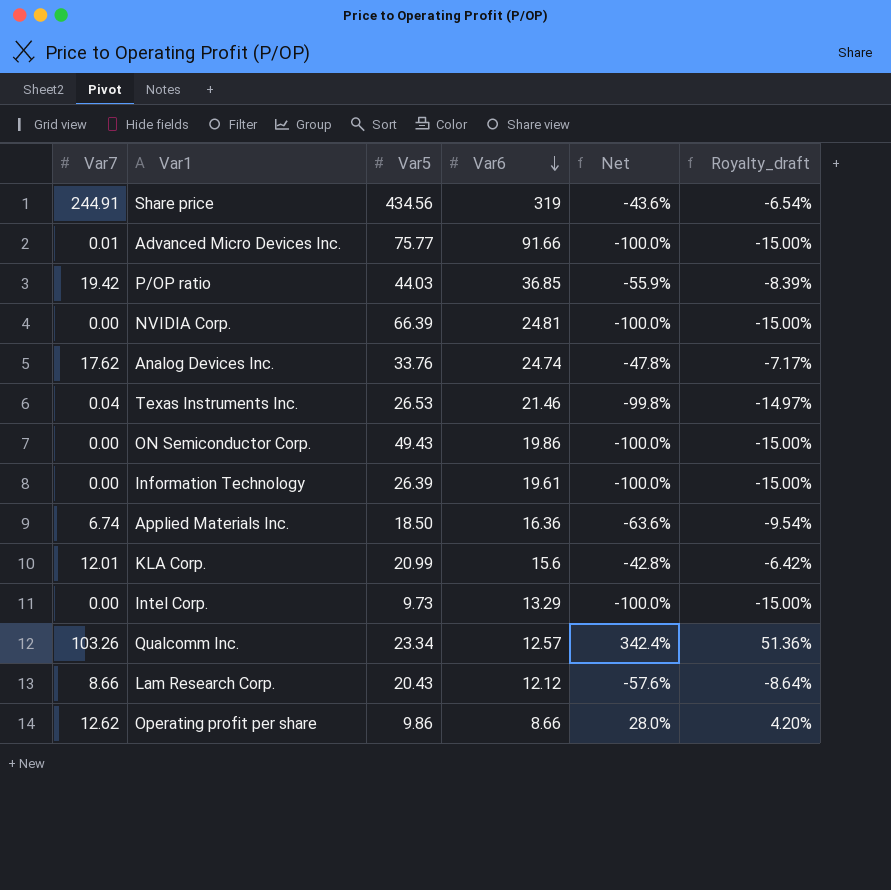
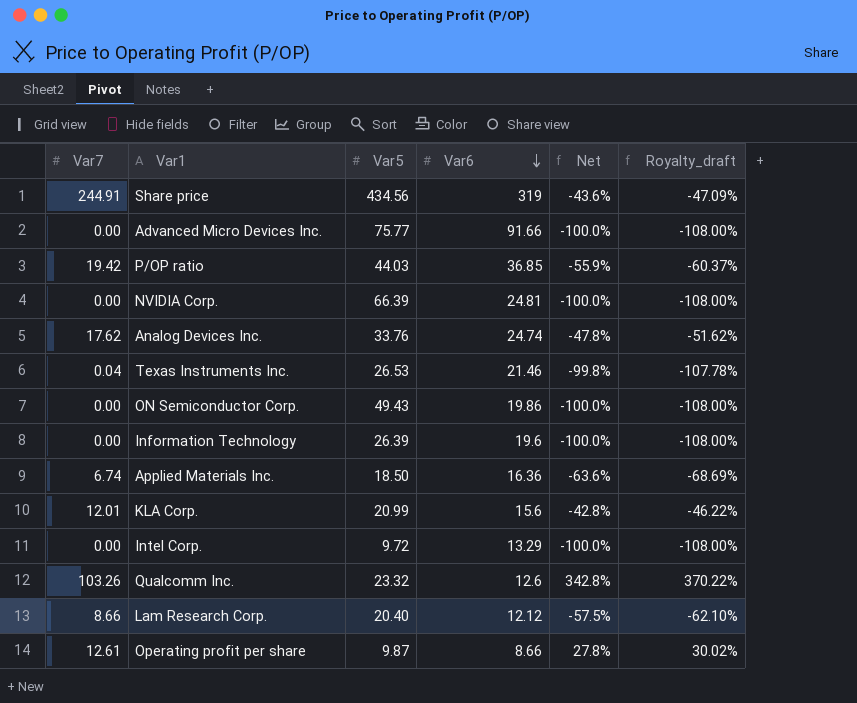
column Royalty_draft | formula: [Net] * 0.15 -> [Net] * 1.08
Advanced Micro Devices Inc. | Var7: 0.01 -> 0.00
Information Technology | Var6: 19.61 -> 19.6
Intel Corp. | Var5: 9.73 -> 9.72
Qualcomm Inc. | Var5: 23.34 -> 23.32
Qualcomm Inc. | Var6: 12.57 -> 12.6
Qualcomm Inc. | Net: 342.4% -> 342.8%
Lam Research Corp. | Var5: 20.43 -> 20.40
Lam Research Corp. | Net: -57.6% -> -57.5%
Operating profit per share | Var7: 12.62 -> 12.61
Operating profit per share | Var5: 9.86 -> 9.87
Operating profit per share | Net: 28.0% -> 27.8%

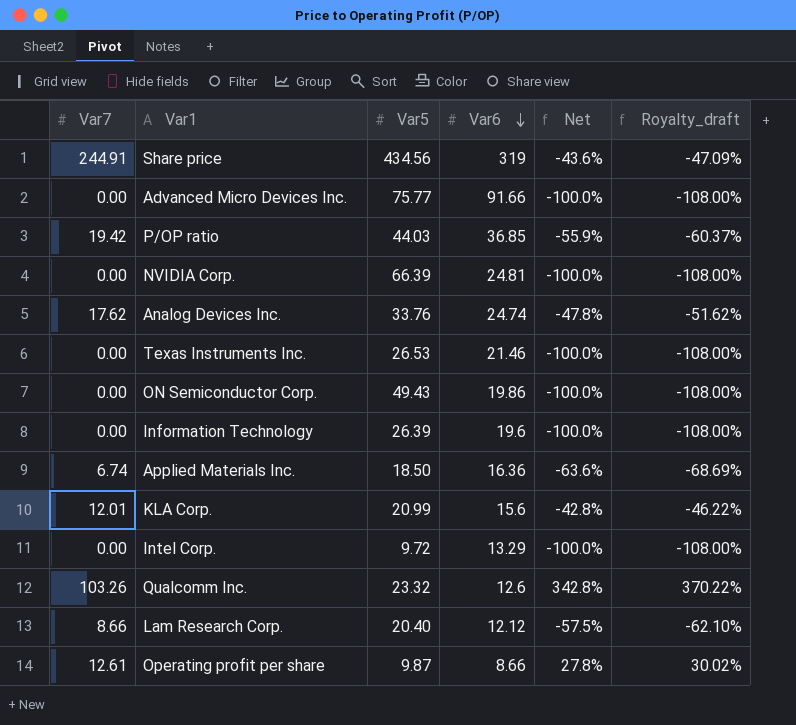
Texas Instruments Inc. | Var7: 0.04 -> 0.00
Texas Instruments Inc. | Net: -99.8% -> -100.0%
Texas Instruments Inc. | Royalty_draft: -107.78% -> -108.00%

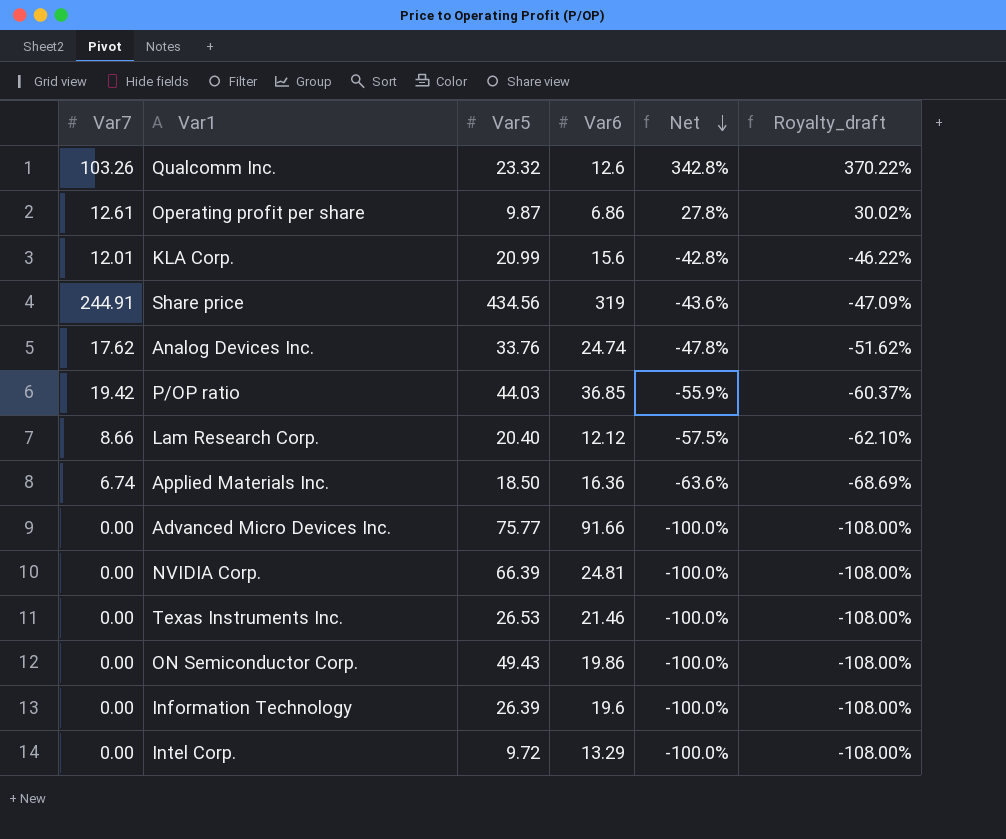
row order: Var6 descending -> Net descending
Operating profit per share | Var6: 8.66 -> 6.86

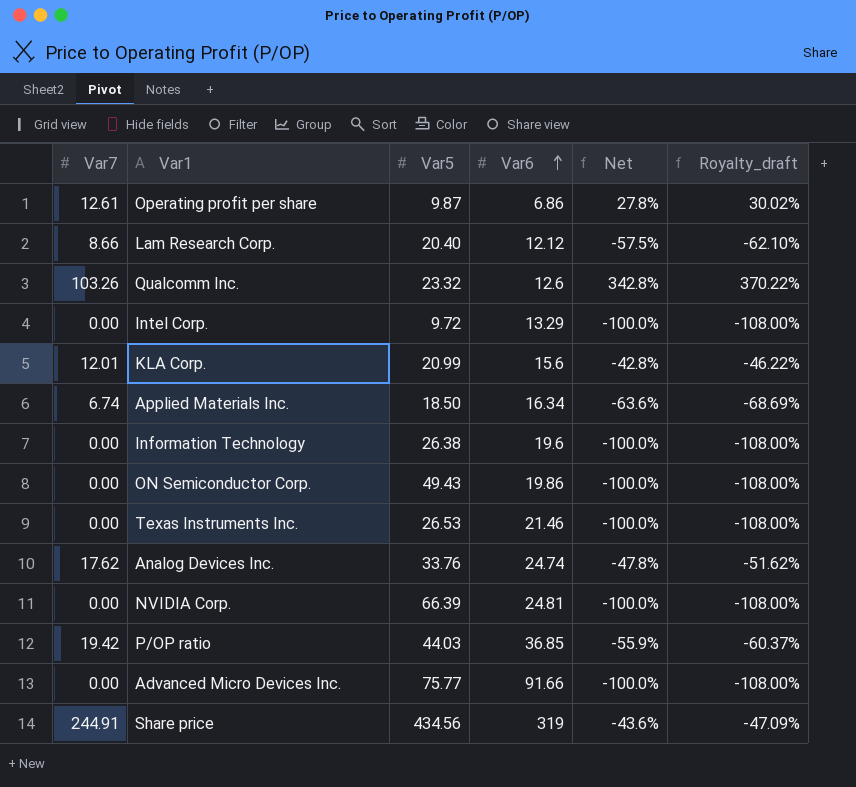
row order: Net descending -> Var6 ascending
Applied Materials Inc. | Var6: 16.36 -> 16.34
Information Technology | Var5: 26.39 -> 26.38

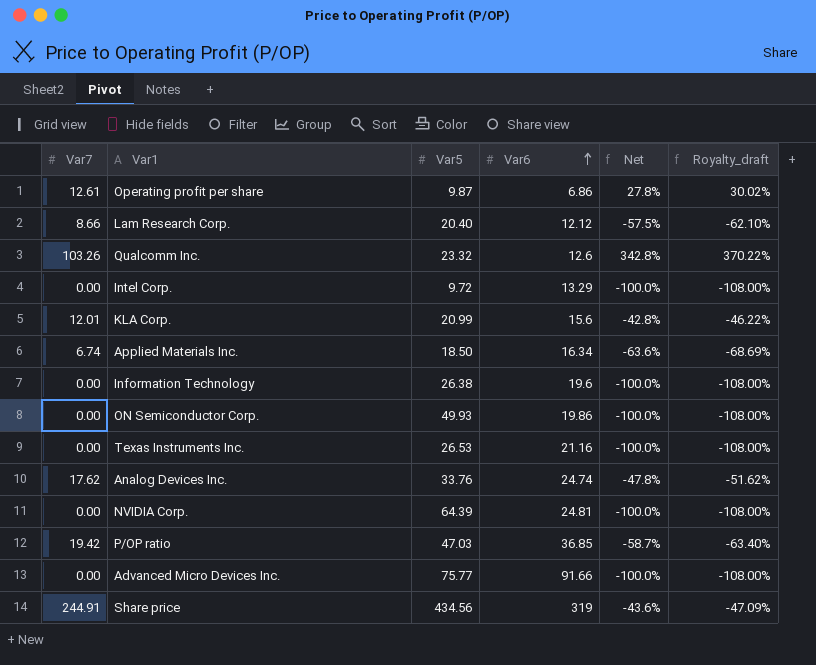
ON Semiconductor Corp. | Var5: 49.43 -> 49.93
Texas Instruments Inc. | Var6: 21.46 -> 21.16
NVIDIA Corp. | Var5: 66.39 -> 64.39
P/OP ratio | Var5: 44.03 -> 47.03
P/OP ratio | Net: -55.9% -> -58.7%
P/OP ratio | Royalty_draft: -60.37% -> -63.40%

